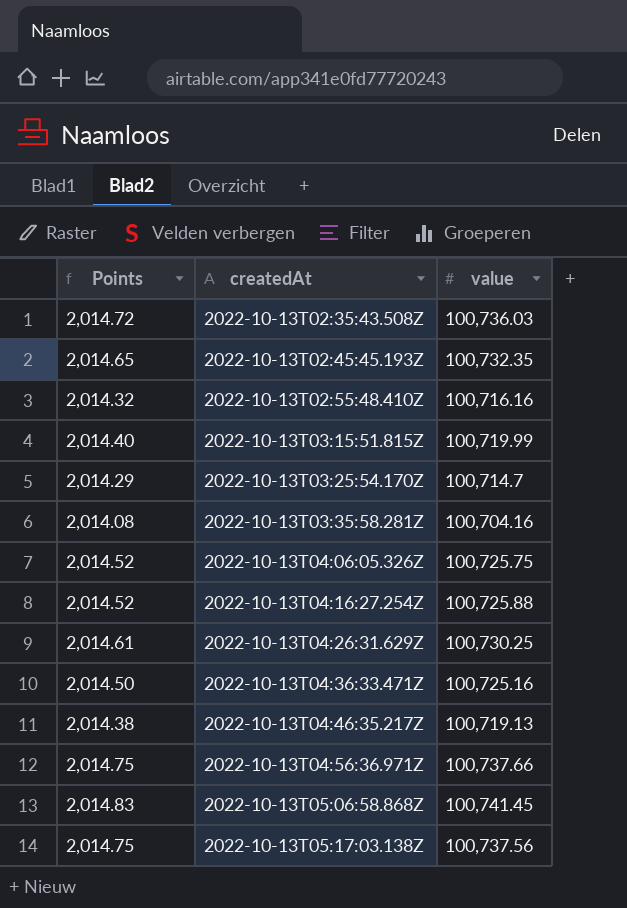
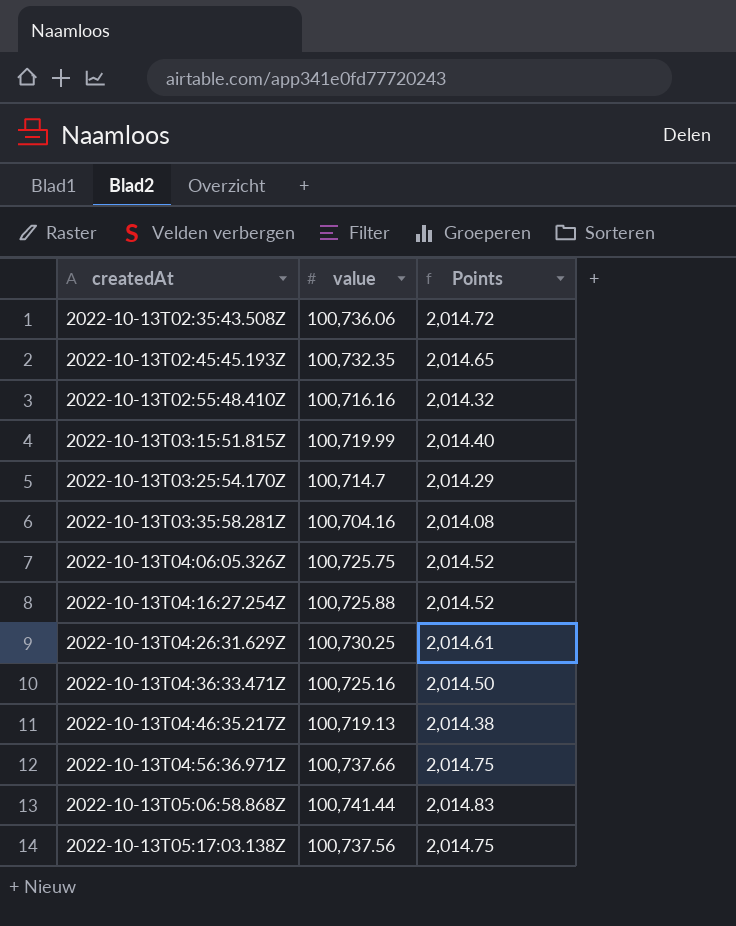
column Points | position: 1 -> 3
2022-10-13T02:35:43.508Z | value: 100,736.03 -> 100,736.06
2022-10-13T05:06:58.868Z | value: 100,741.45 -> 100,741.44

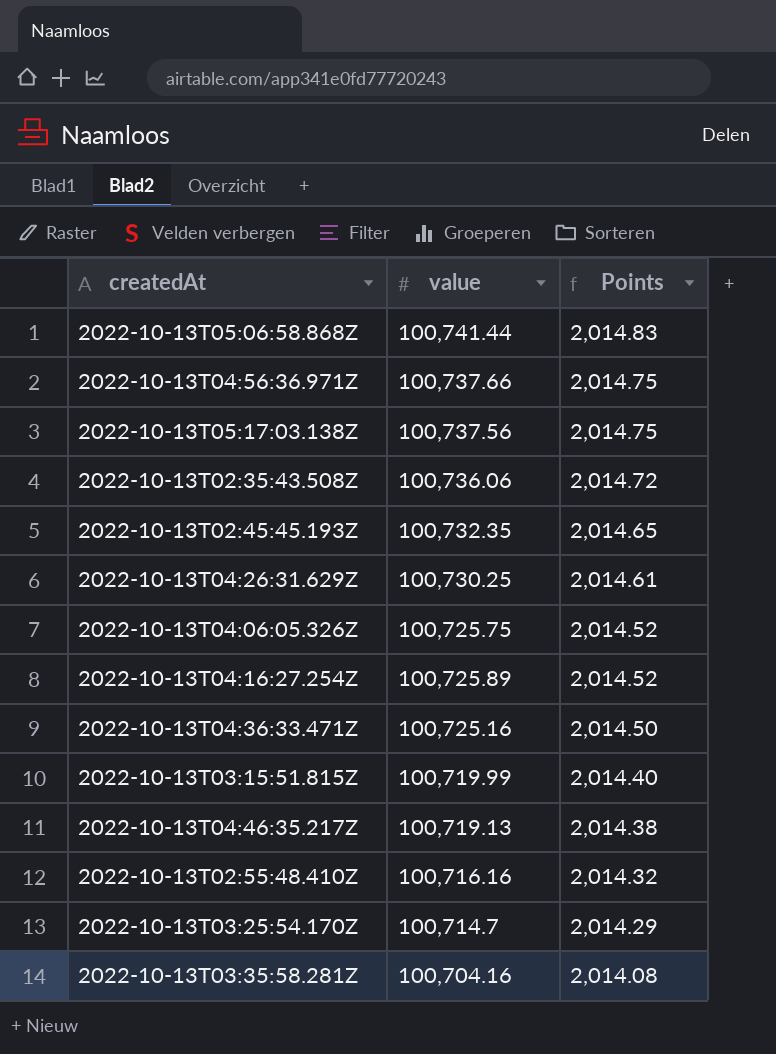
row order: createdAt ascending -> Points descending
2022-10-13T04:16:27.254Z | value: 100,725.88 -> 100,725.89

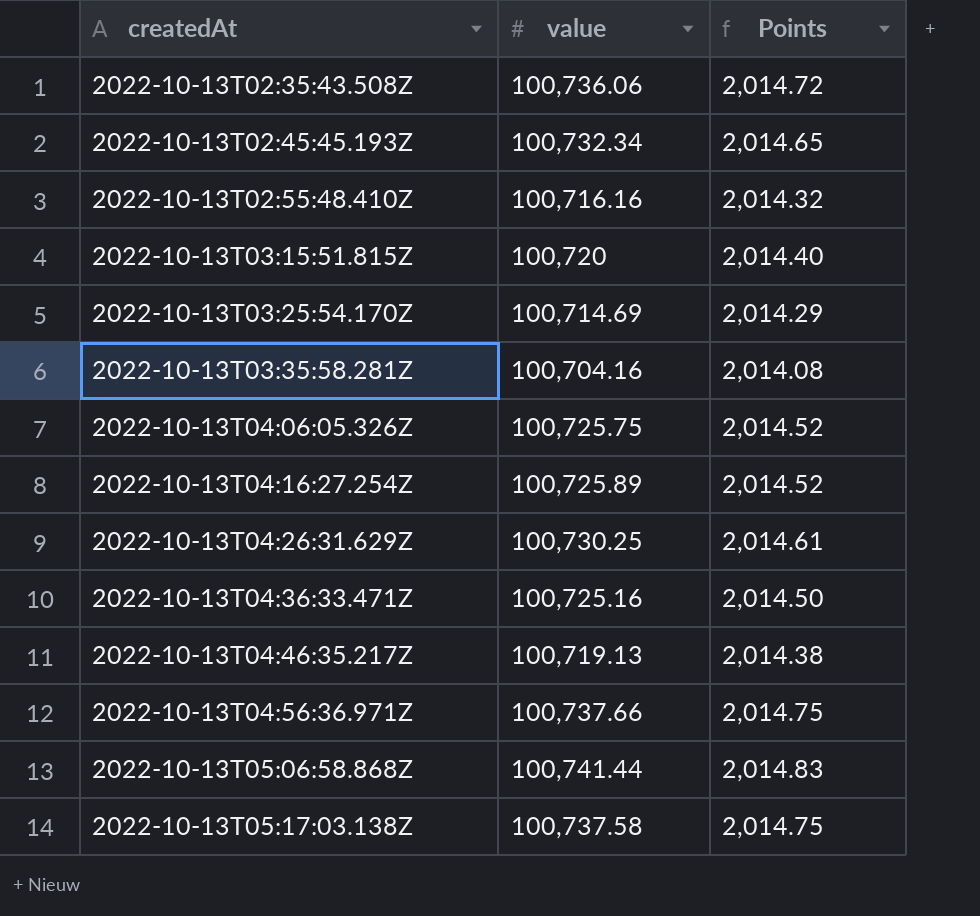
row order: Points descending -> createdAt ascending
2022-10-13T02:45:45.193Z | value: 100,732.35 -> 100,732.34
2022-10-13T03:15:51.815Z | value: 100,719.99 -> 100,720
2022-10-13T03:25:54.170Z | value: 100,714.7 -> 100,714.69
2022-10-13T05:17:03.138Z | value: 100,737.56 -> 100,737.58

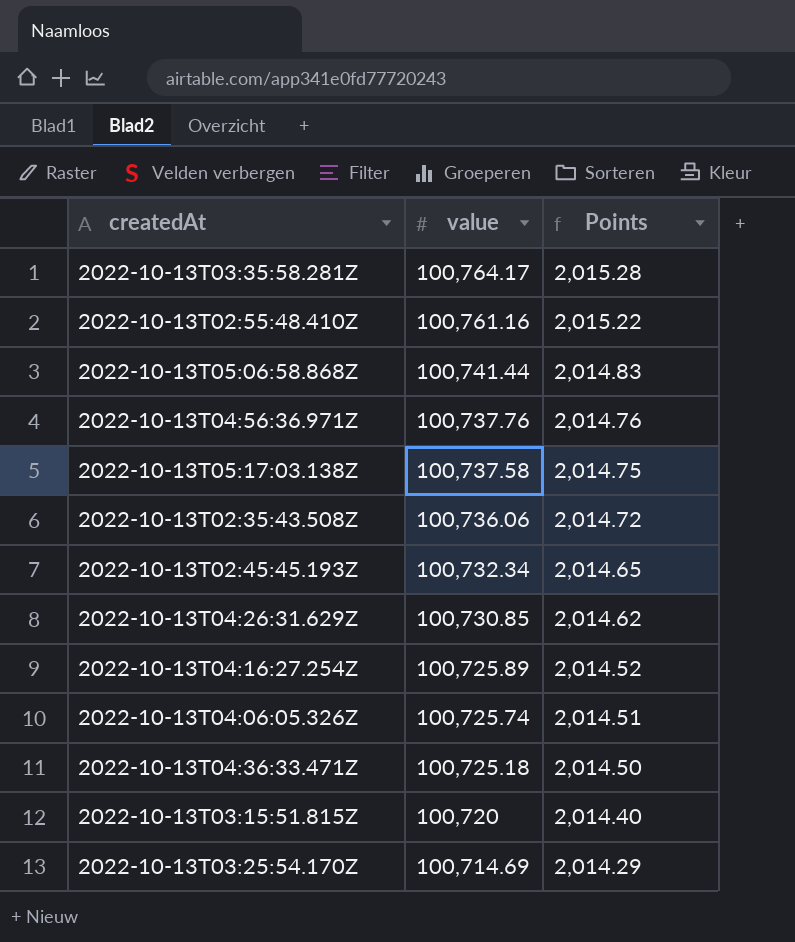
row order: createdAt ascending -> value descending
row 2022-10-13T04:46:35.217Z: 100,719.13 | 2,014.38 -> none
2022-10-13T03:35:58.281Z | value: 100,704.16 -> 100,764.17
2022-10-13T03:35:58.281Z | Points: 2,014.08 -> 2,015.28
2022-10-13T02:55:48.410Z | value: 100,716.16 -> 100,761.16
2022-10-13T02:55:48.410Z | Points: 2,014.32 -> 2,015.22
2022-10-13T04:56:36.971Z | value: 100,737.66 -> 100,737.76
2022-10-13T04:56:36.971Z | Points: 2,014.75 -> 2,014.76
2022-10-13T04:26:31.629Z | value: 100,730.25 -> 100,730.85
2022-10-13T04:26:31.629Z | Points: 2,014.61 -> 2,014.62
2022-10-13T04:06:05.326Z | value: 100,725.75 -> 100,725.74
2022-10-13T04:06:05.326Z | Points: 2,014.52 -> 2,014.51
2022-10-13T04:36:33.471Z | value: 100,725.16 -> 100,725.18

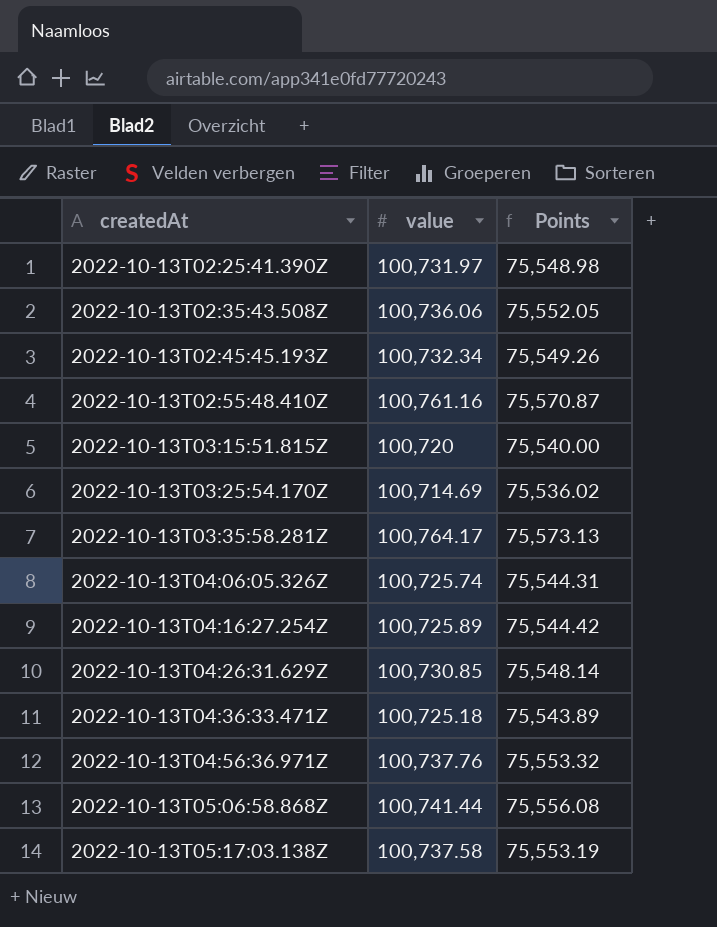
row order: value descending -> createdAt ascending
column Points | formula: [value] * 0.02 -> [value] * 0.75
row 2022-10-13T02:25:41.390Z: none -> 100,731.97 | 75,548.98

